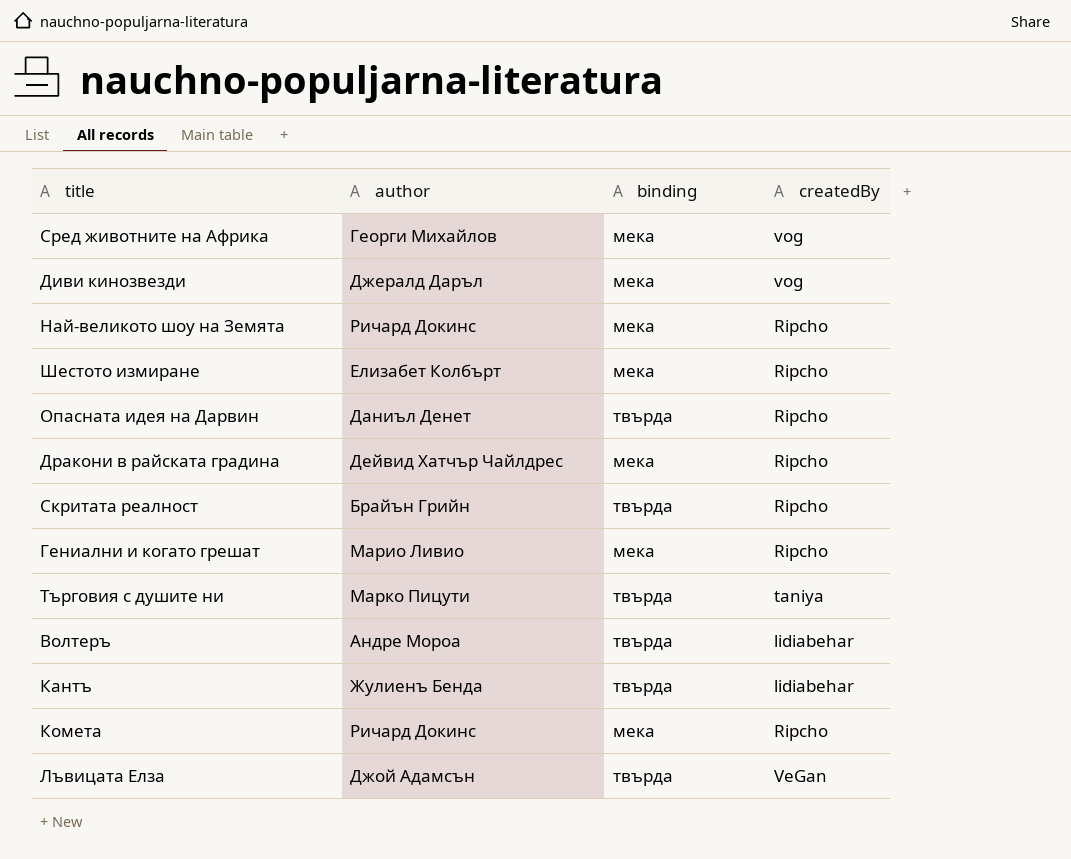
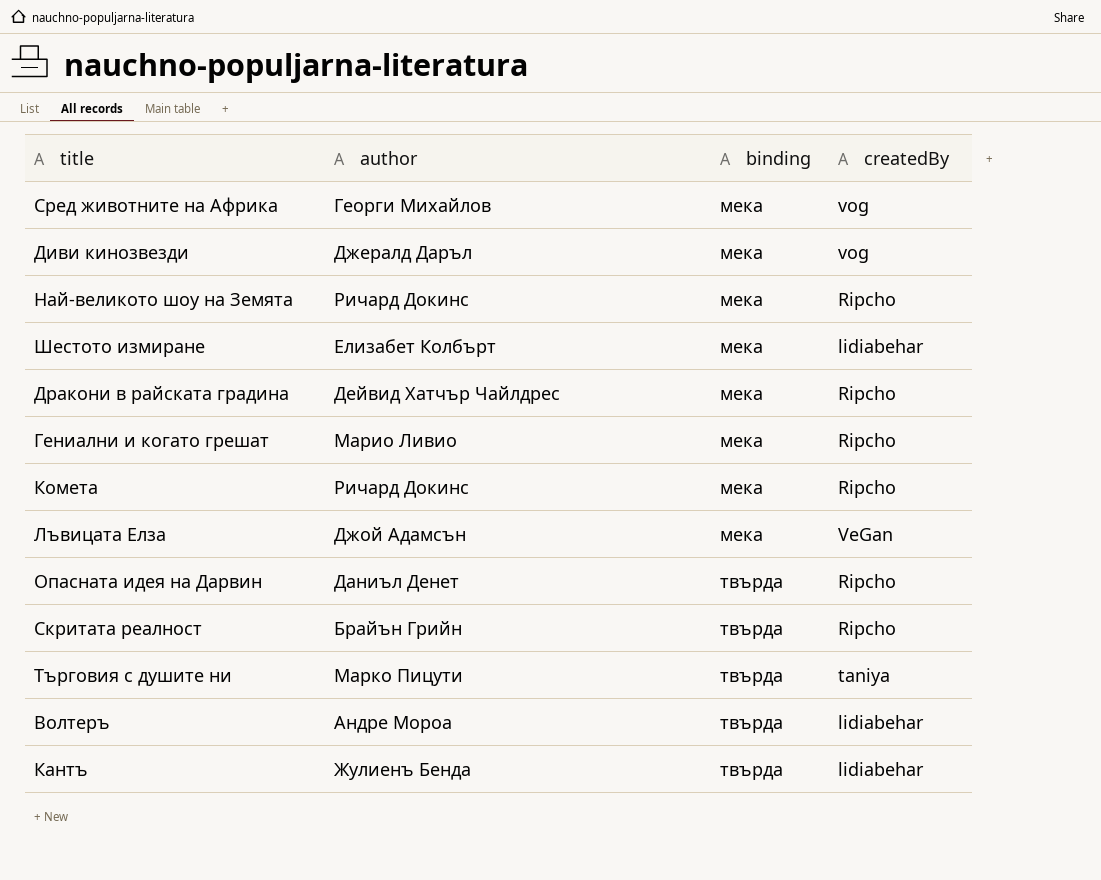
row order: none -> binding ascending
Шестото измиране | createdBy: Ripcho -> lidiabehar
Лъвицата Елза | binding: твърда -> мека

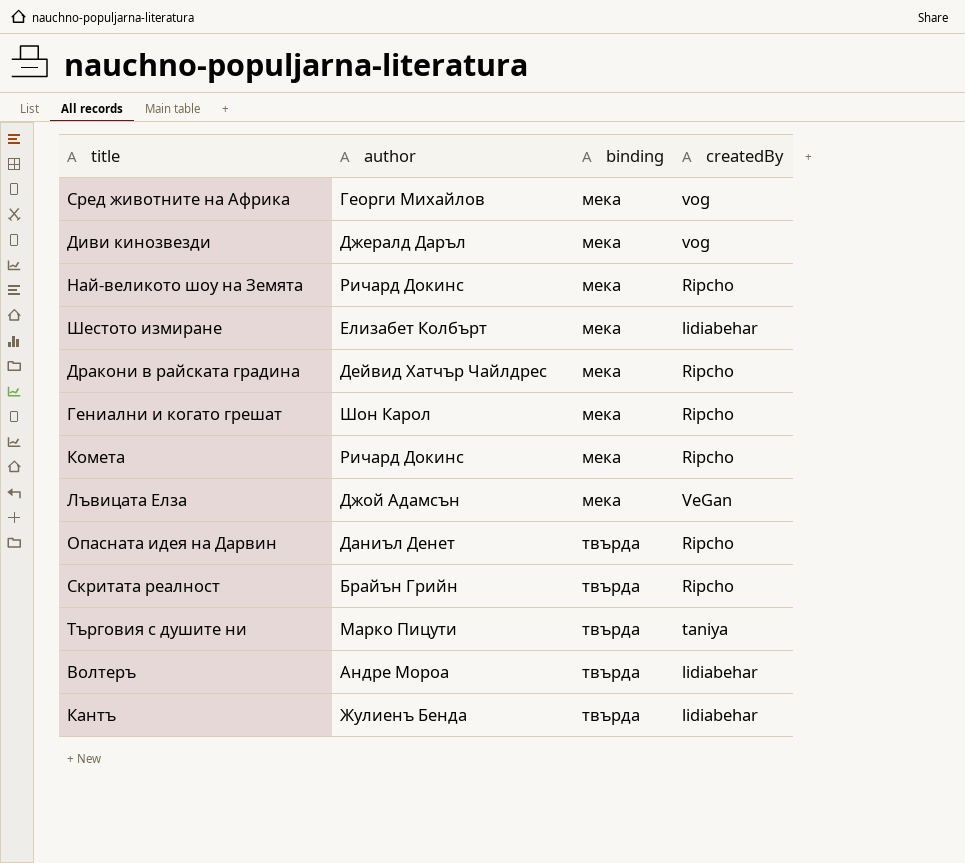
Гениални и когато грешат | author: Марио Ливио -> Шон Карол

